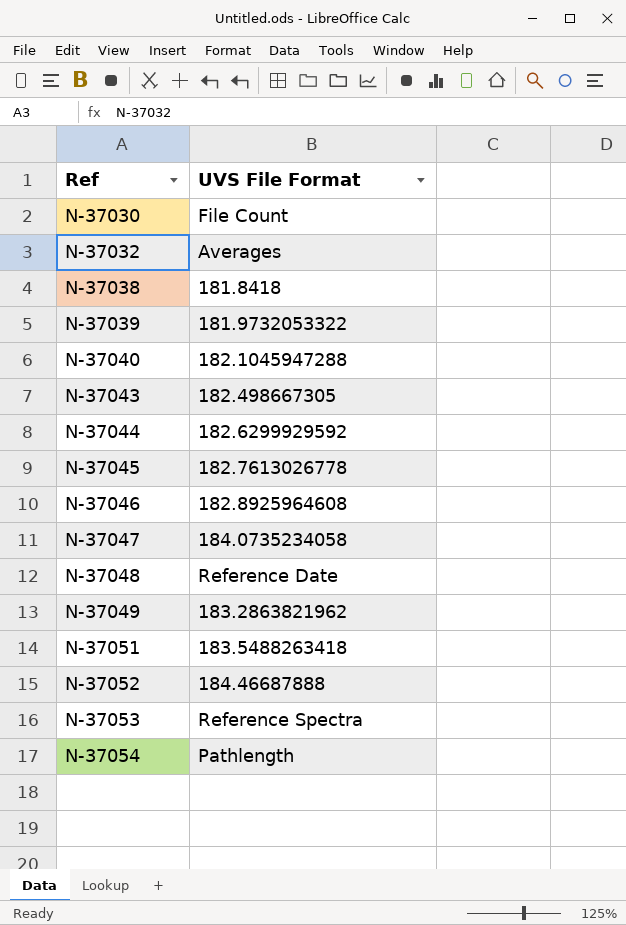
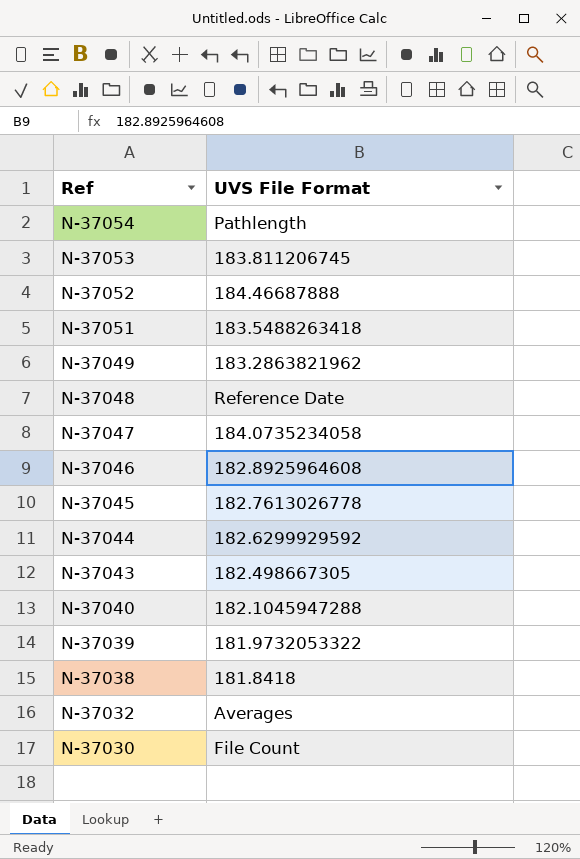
row order: Ref ascending -> Ref descending
N-37053 | UVS File Format: Reference Spectra -> 183.811206745

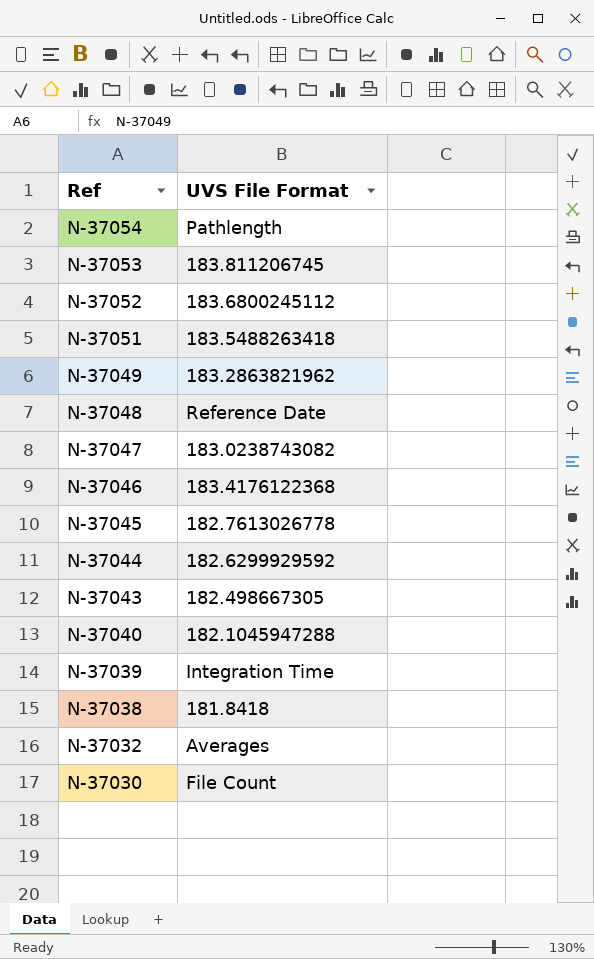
N-37052 | UVS File Format: 184.46687888 -> 183.6800245112
N-37047 | UVS File Format: 184.0735234058 -> 183.0238743082
N-37046 | UVS File Format: 182.8925964608 -> 183.4176122368
N-37039 | UVS File Format: 181.9732053322 -> Integration Time

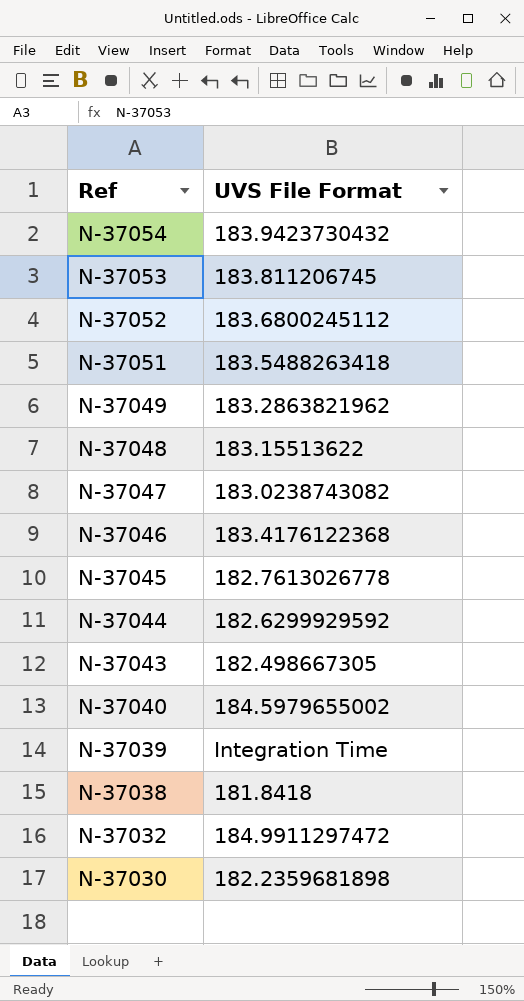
N-37054 | UVS File Format: Pathlength -> 183.9423730432
N-37048 | UVS File Format: Reference Date -> 183.15513622
N-37040 | UVS File Format: 182.1045947288 -> 184.5979655002
N-37032 | UVS File Format: Averages -> 184.9911297472
N-37030 | UVS File Format: File Count -> 182.2359681898

